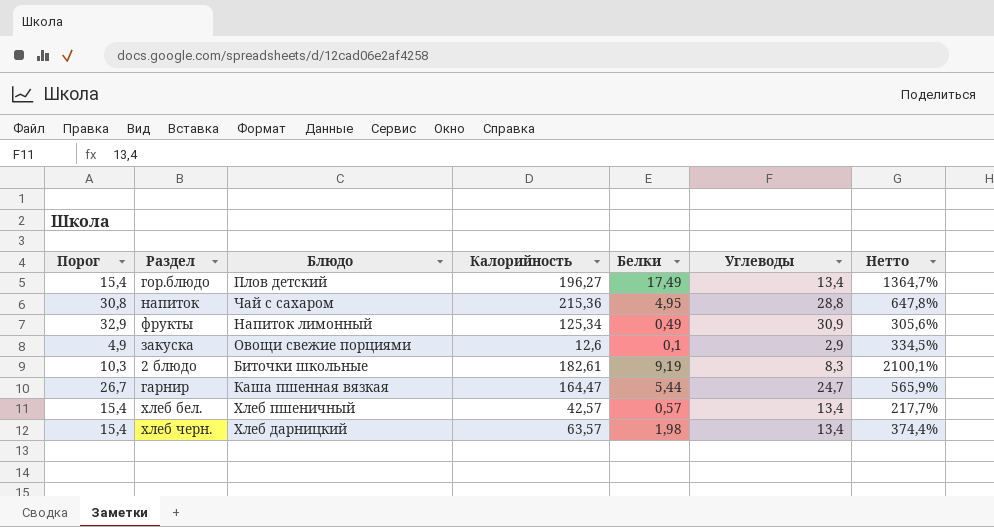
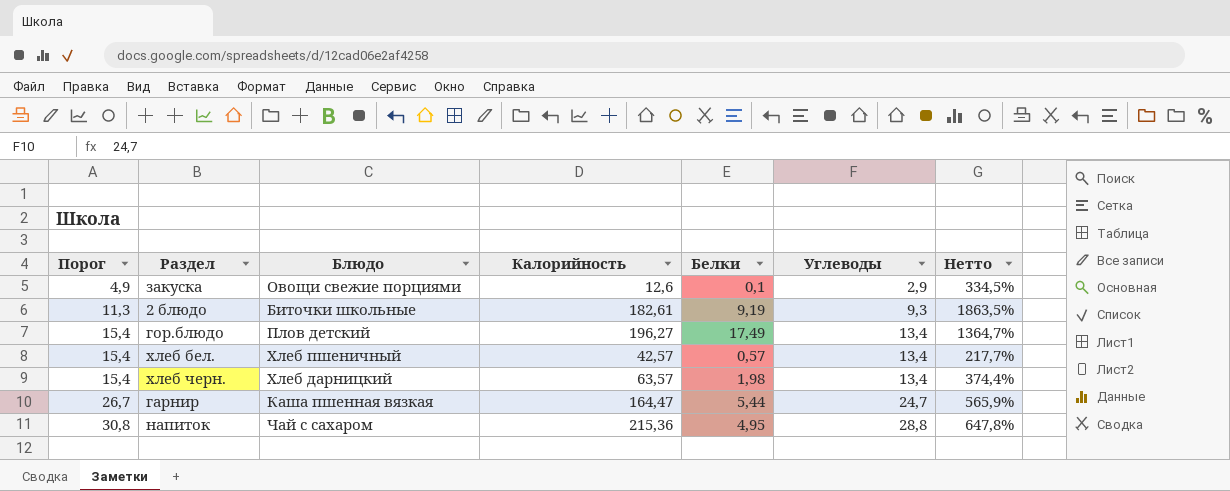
row order: none -> Порог ascending
row фрукты: 32,9 | Напиток лимонный | 125,34 | 0,49 | 30,9 | 305,6% -> none
2 блюдо | Порог: 10,3 -> 11,3
2 блюдо | Углеводы: 8,3 -> 9,3
2 блюдо | Нетто: 2100,1% -> 1863,5%

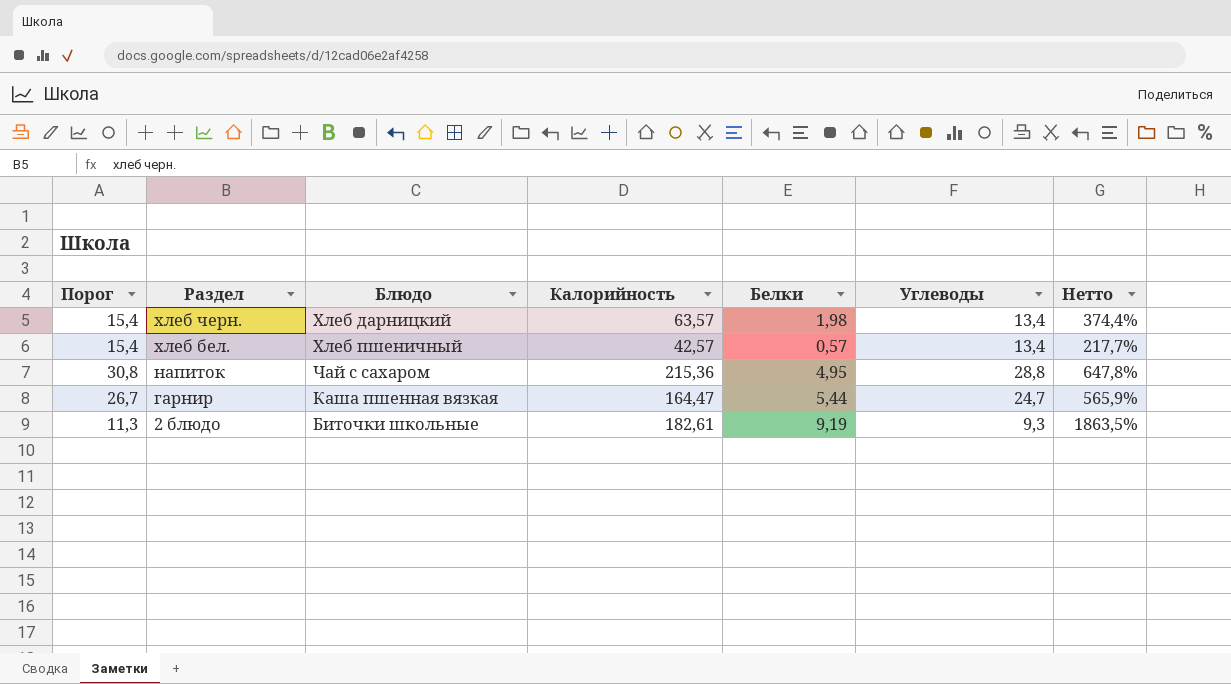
row order: Порог ascending -> Раздел descending
row закуска: 4,9 | Овощи свежие порциями | 12,6 | 0,1 | 2,9 | 334,5% -> none
row гор.блюдо: 15,4 | Плов детский | 196,27 | 17,49 | 13,4 | 1364,7% -> none

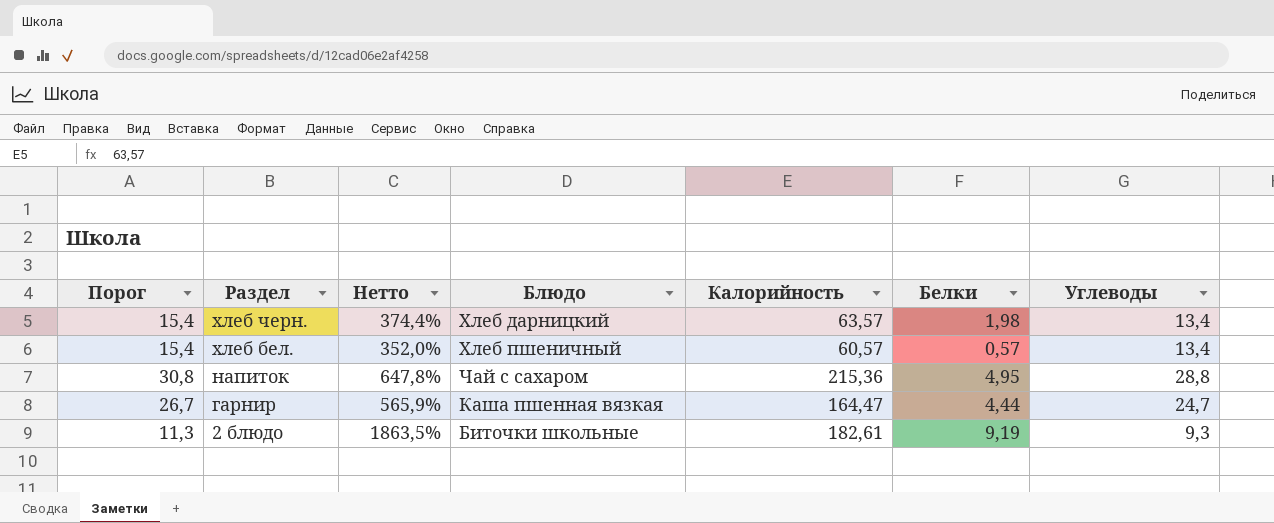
column Нетто | position: 7 -> 3
хлеб бел. | Нетто: 217,7% -> 352,0%
хлеб бел. | Калорийность: 42,57 -> 60,57
гарнир | Белки: 5,44 -> 4,44

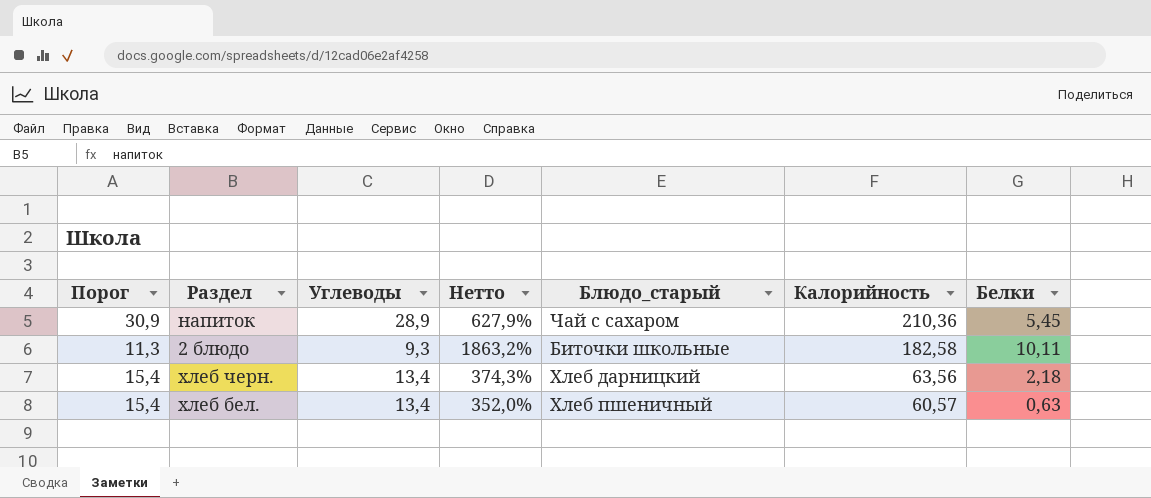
row order: Раздел descending -> Калорийность descending
column Углеводы | position: 7 -> 3
column name: Блюдо -> Блюдо_старый
row гарнир: 26,7 | 565,9% | Каша пшенная вязкая | 164,47 | 4,44 | 24,7 -> none
напиток | Порог: 30,8 -> 30,9
напиток | Углеводы: 28,8 -> 28,9
напиток | Нетто: 647,8% -> 627,9%
напиток | Калорийность: 215,36 -> 210,36
напиток | Белки: 4,95 -> 5,45
2 блюдо | Нетто: 1863,5% -> 1863,2%
2 блюдо | Калорийность: 182,61 -> 182,58
2 блюдо | Белки: 9,19 -> 10,11
хлеб черн. | Нетто: 374,4% -> 374,3%
хлеб черн. | Калорийность: 63,57 -> 63,56
хлеб черн. | Белки: 1,98 -> 2,18
хлеб бел. | Белки: 0,57 -> 0,63

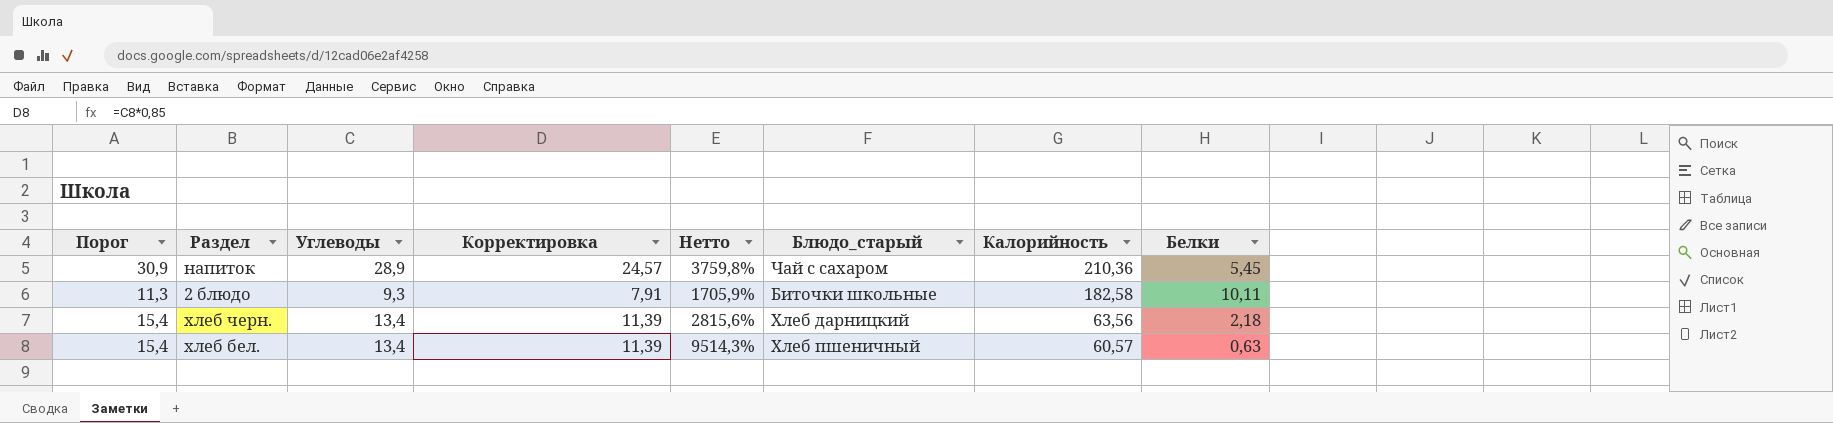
column Корректировка | formula: none -> [Углеводы] * 0,85
column Нетто | formula: ([Калорийность] - [Углеводы]) / [Углеводы] -> ([Калорийность] - [Белки]) / [Белки]

